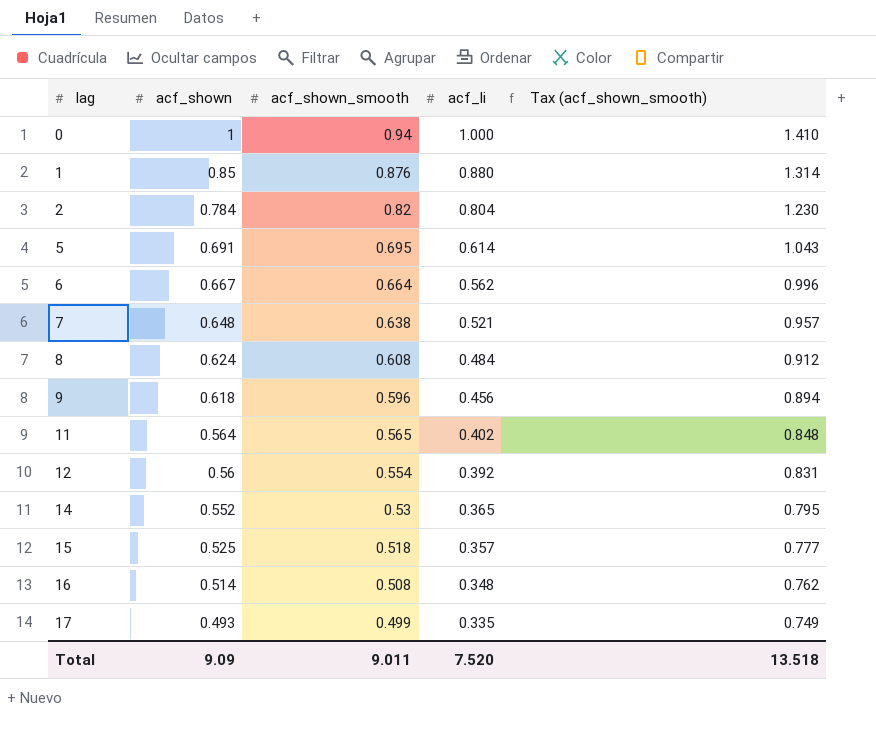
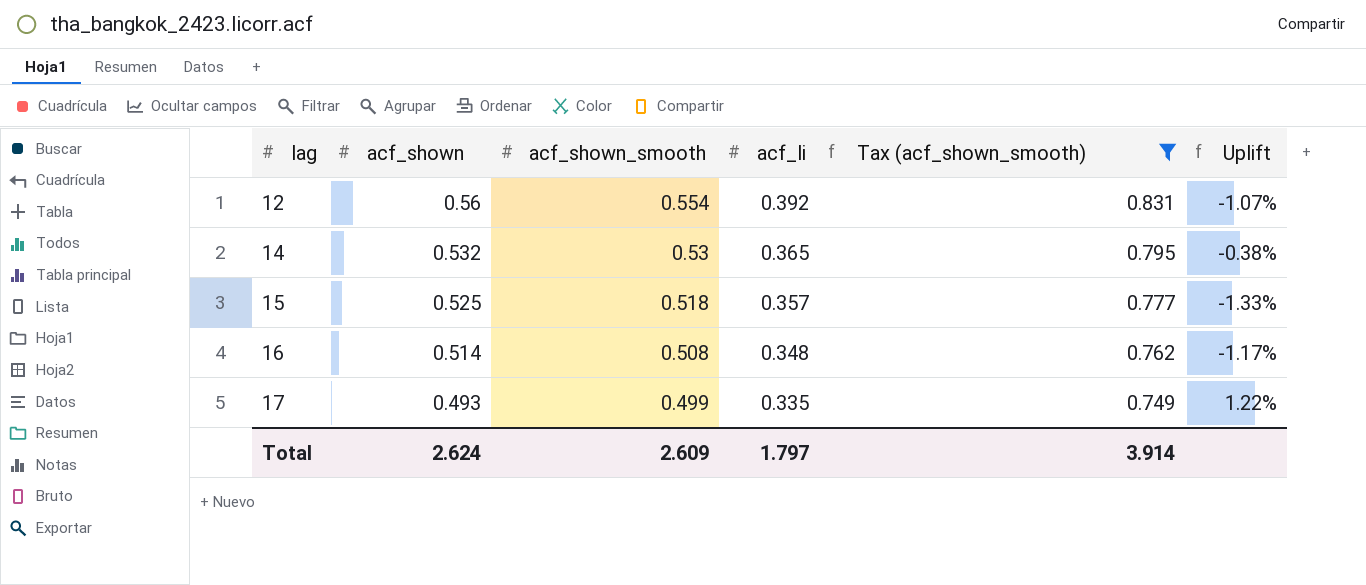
filter: none -> Tax (acf_shown_smooth) <= 0.831
column Uplift | formula: none -> ([acf_shown_smooth] - [acf_shown]) / [acf_shown]
14 | acf_shown: 0.552 -> 0.532
Total | acf_shown: 9.09 -> 2.624
Total | acf_shown_smooth: 9.011 -> 2.609
Total | acf_li: 7.520 -> 1.797
Total | Tax (acf_shown_smooth): 13.518 -> 3.914

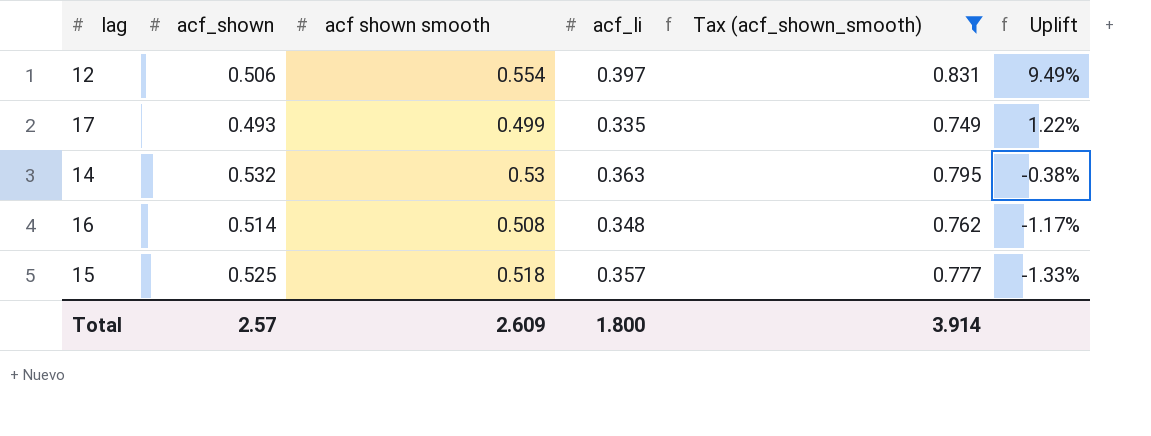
row order: lag ascending -> Uplift descending
column name: acf_shown_smooth -> acf shown smooth
12 | acf_shown: 0.56 -> 0.506
12 | acf_li: 0.392 -> 0.397
12 | Uplift: -1.07% -> 9.49%
14 | acf_li: 0.365 -> 0.363
Total | acf_shown: 2.624 -> 2.57
Total | acf_li: 1.797 -> 1.800

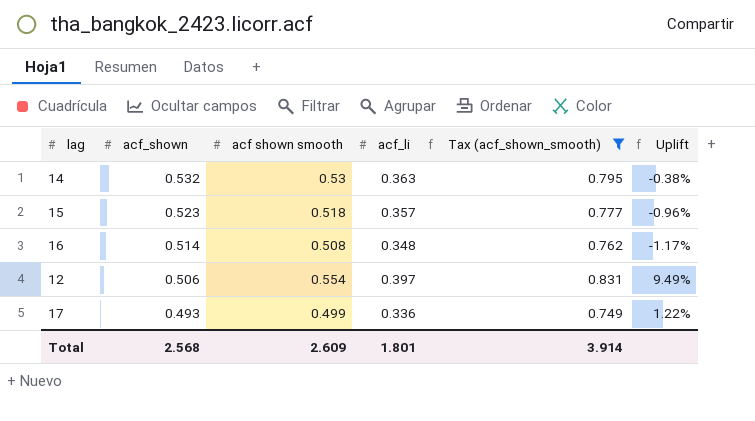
row order: Uplift descending -> acf_shown descending
15 | acf_shown: 0.525 -> 0.523
15 | Uplift: -1.33% -> -0.96%
17 | acf_li: 0.335 -> 0.336
Total | acf_shown: 2.57 -> 2.568
Total | acf_li: 1.800 -> 1.801

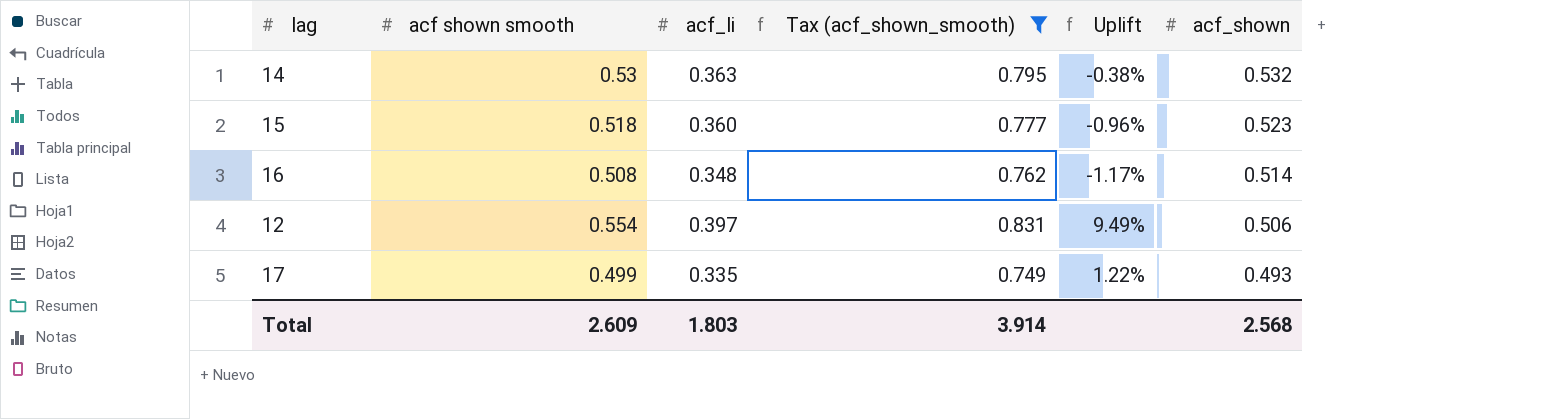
column acf_shown | position: 2 -> 6
15 | acf_li: 0.357 -> 0.360
17 | acf_li: 0.336 -> 0.335
Total | acf_li: 1.801 -> 1.803

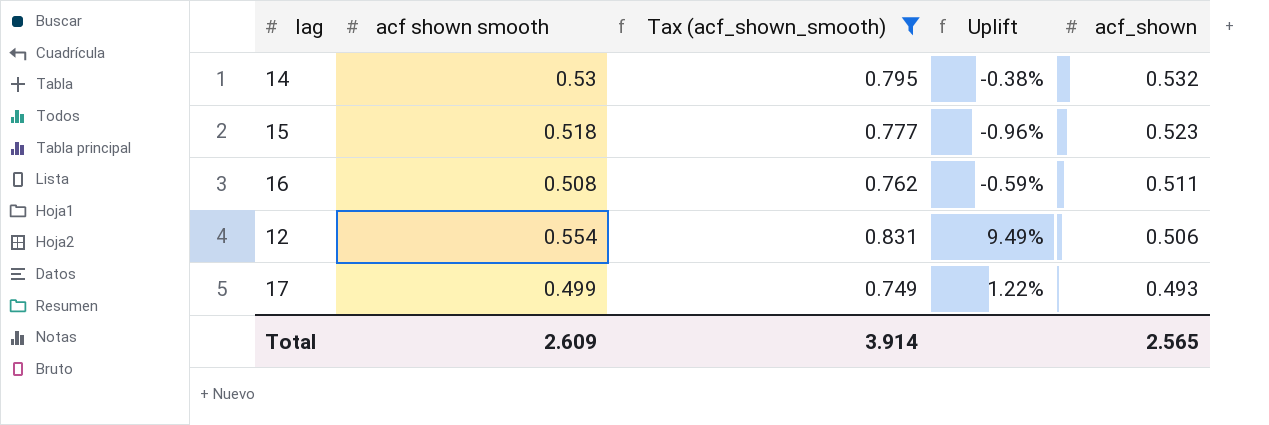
column acf_li | position: 3 -> none
16 | Uplift: -1.17% -> -0.59%
16 | acf_shown: 0.514 -> 0.511
Total | acf_shown: 2.568 -> 2.565

